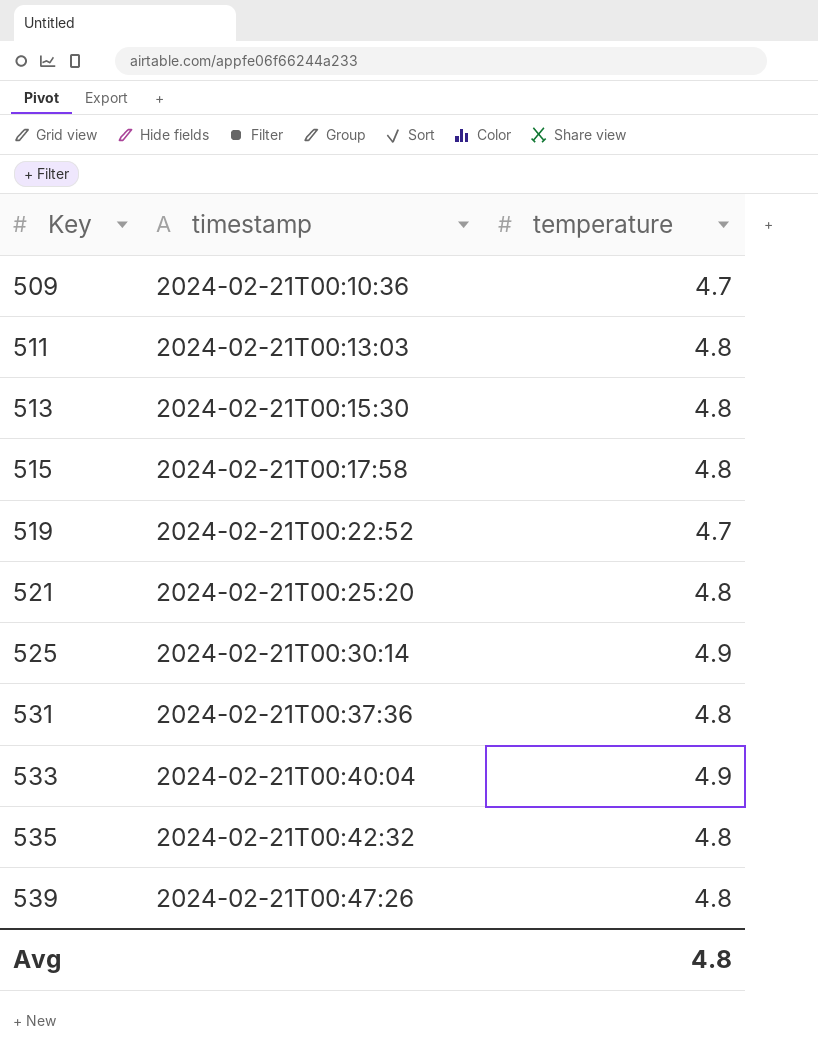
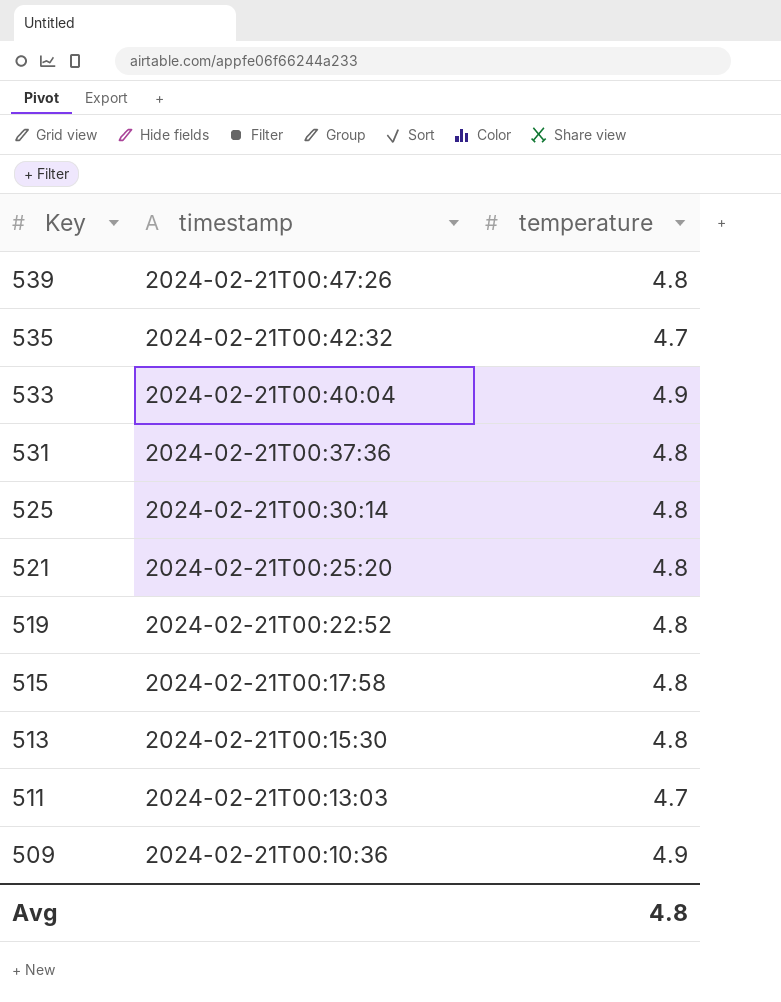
row order: Key ascending -> Key descending
535 | temperature: 4.8 -> 4.7
525 | temperature: 4.9 -> 4.8
519 | temperature: 4.7 -> 4.8
511 | temperature: 4.8 -> 4.7
509 | temperature: 4.7 -> 4.9

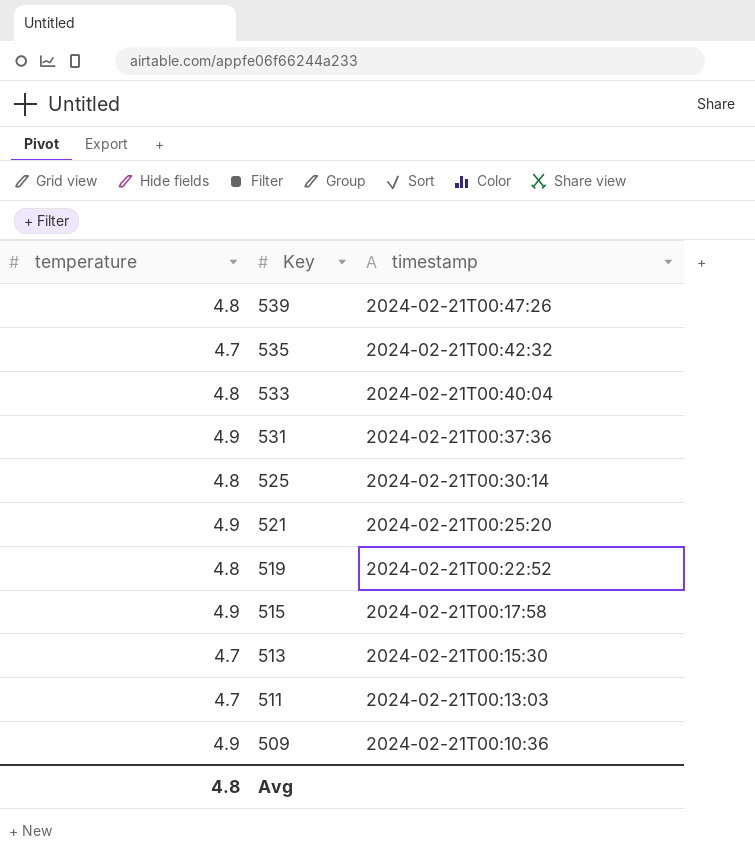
column temperature | position: 3 -> 1
533 | temperature: 4.9 -> 4.8
531 | temperature: 4.8 -> 4.9
521 | temperature: 4.8 -> 4.9
515 | temperature: 4.8 -> 4.9
513 | temperature: 4.8 -> 4.7

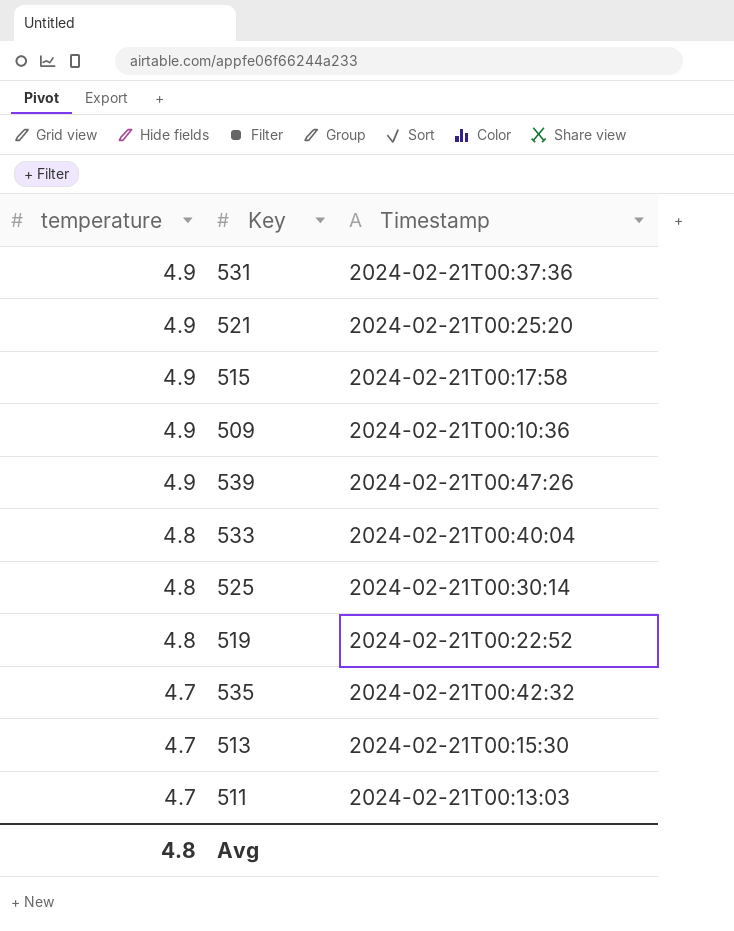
row order: Key descending -> temperature descending
column name: timestamp -> Timestamp
539 | temperature: 4.8 -> 4.9

